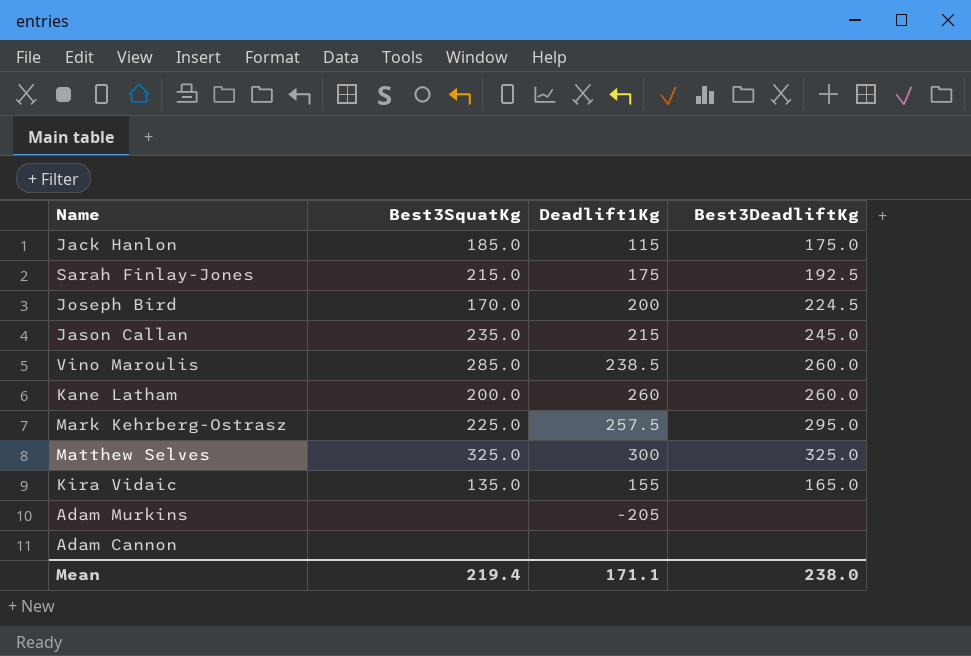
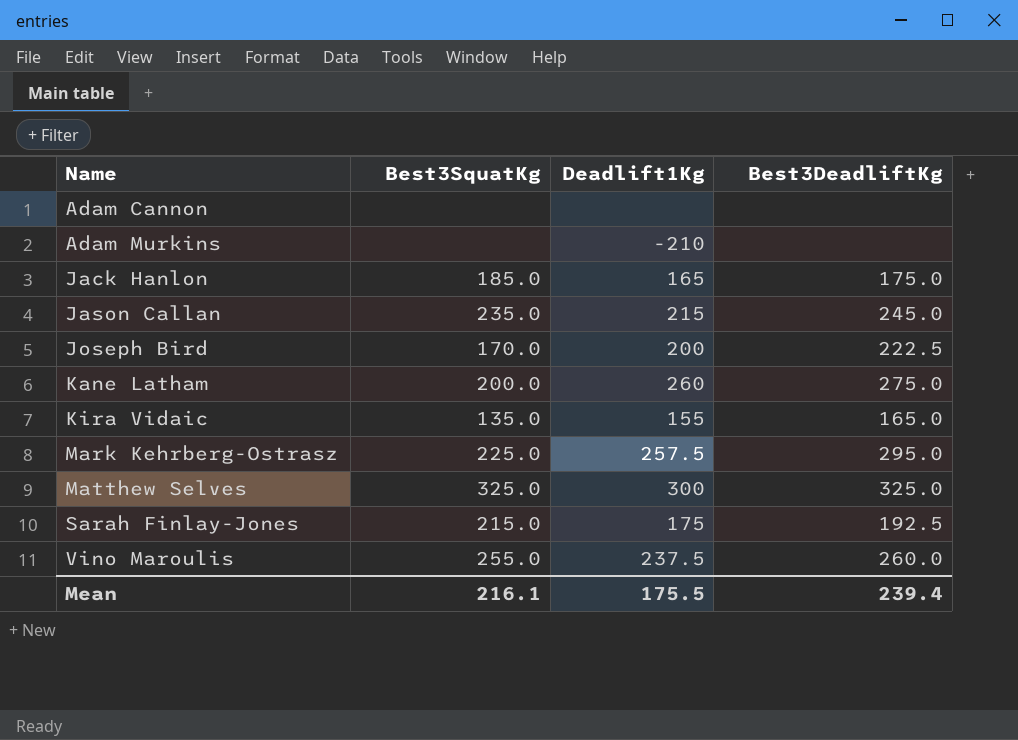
row order: none -> Name ascending
Adam Murkins | Deadlift1Kg: -205 -> -210
Jack Hanlon | Deadlift1Kg: 115 -> 165
Joseph Bird | Best3DeadliftKg: 224.5 -> 222.5
Kane Latham | Best3DeadliftKg: 260.0 -> 275.0
Vino Maroulis | Best3SquatKg: 285.0 -> 255.0
Vino Maroulis | Deadlift1Kg: 238.5 -> 237.5
Mean | Best3SquatKg: 219.4 -> 216.1
Mean | Deadlift1Kg: 171.1 -> 175.5
Mean | Best3DeadliftKg: 238.0 -> 239.4

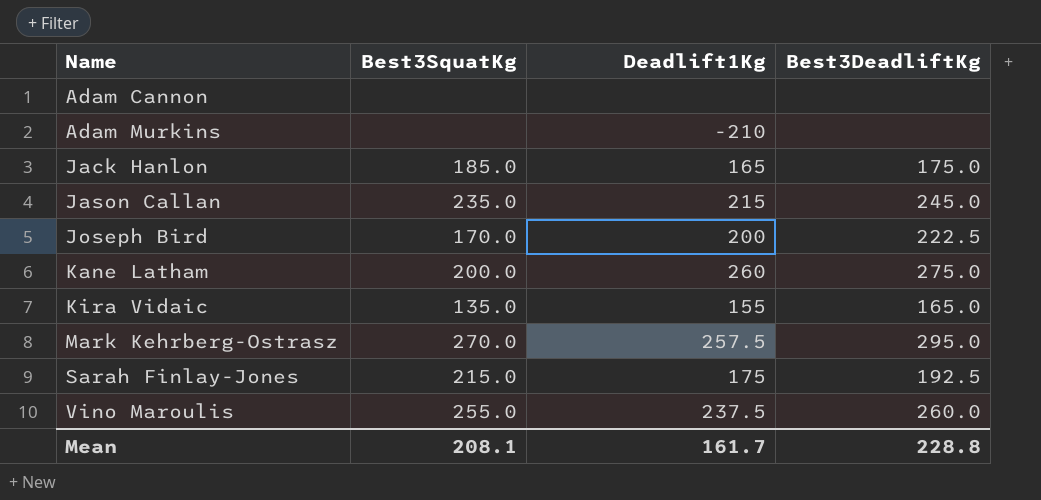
row Matthew Selves: 325.0 | 300 | 325.0 -> none
Mark Kehrberg-Ostrasz | Best3SquatKg: 225.0 -> 270.0
Mean | Best3SquatKg: 216.1 -> 208.1
Mean | Deadlift1Kg: 175.5 -> 161.7
Mean | Best3DeadliftKg: 239.4 -> 228.8

